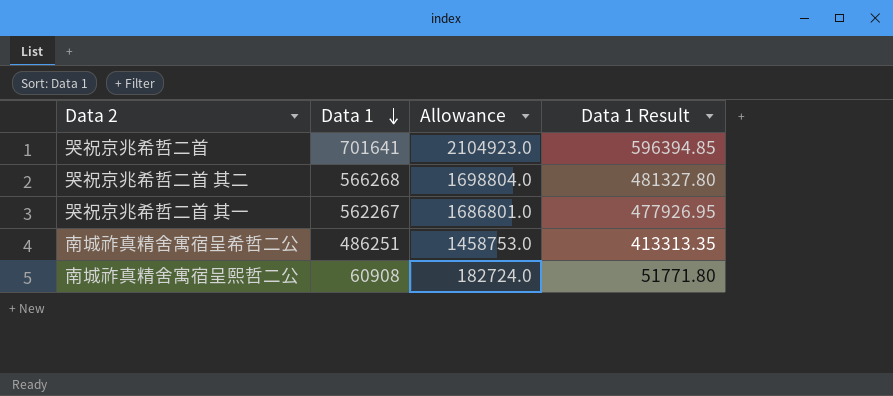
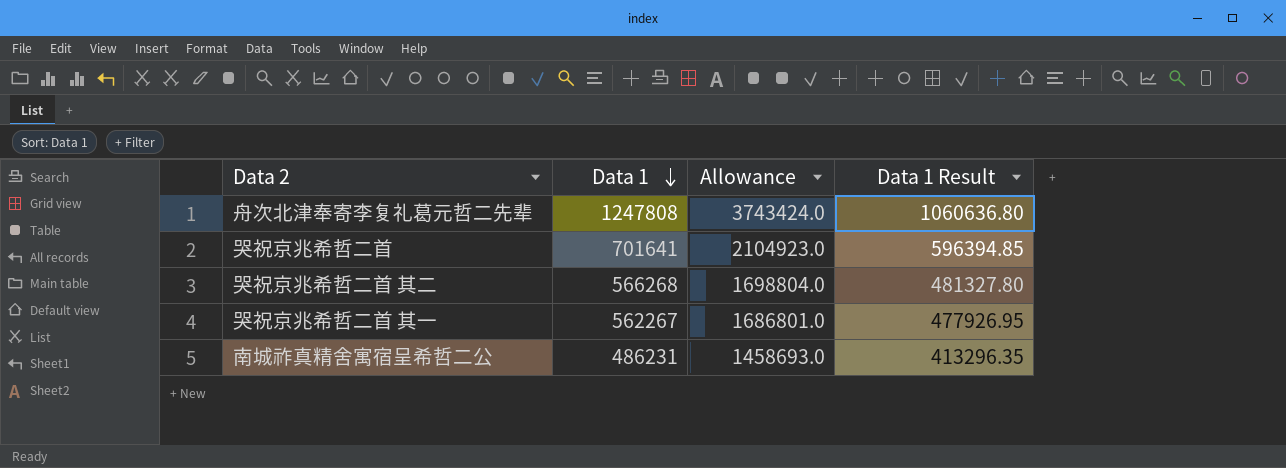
row 南城祚真精舍寓宿呈熙哲二公: 60908 | 182724.0 | 51771.80 -> none
row 舟次北津奉寄李复礼葛元哲二先辈: none -> 1247808 | 3743424.0 | 1060636.80
南城祚真精舍寓宿呈希哲二公 | Data 1: 486251 -> 486231
南城祚真精舍寓宿呈希哲二公 | Allowance: 1458753.0 -> 1458693.0
南城祚真精舍寓宿呈希哲二公 | Data 1 Result: 413313.35 -> 413296.35

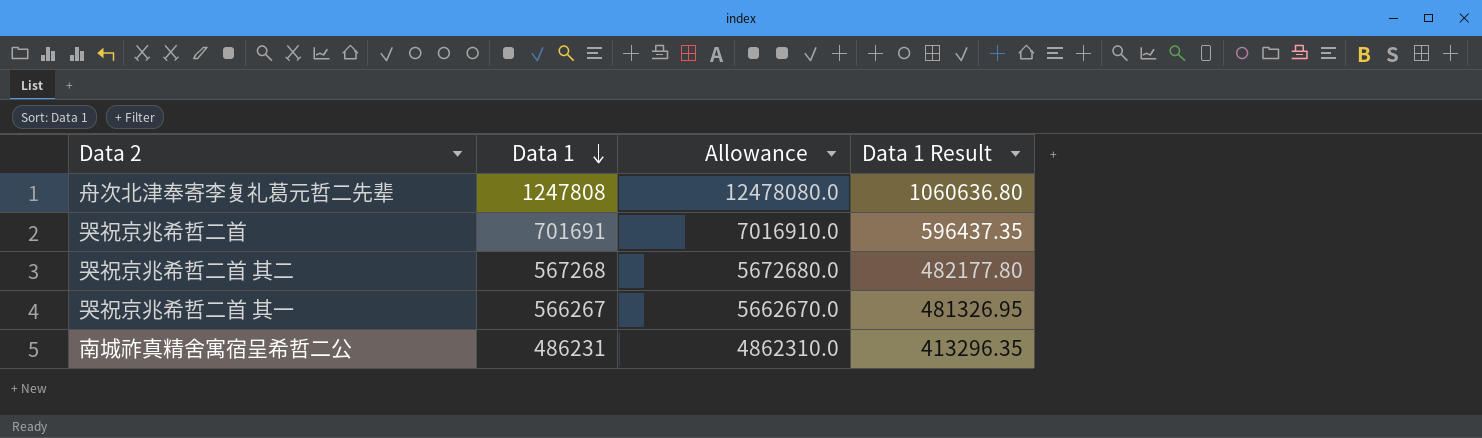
column Allowance | formula: [Data 1] * 3 -> [Data 1] * 10
哭祝京兆希哲二首 | Data 1: 701641 -> 701691
哭祝京兆希哲二首 | Data 1 Result: 596394.85 -> 596437.35
哭祝京兆希哲二首 其二 | Data 1: 566268 -> 567268
哭祝京兆希哲二首 其二 | Data 1 Result: 481327.80 -> 482177.80
哭祝京兆希哲二首 其一 | Data 1: 562267 -> 566267
哭祝京兆希哲二首 其一 | Data 1 Result: 477926.95 -> 481326.95

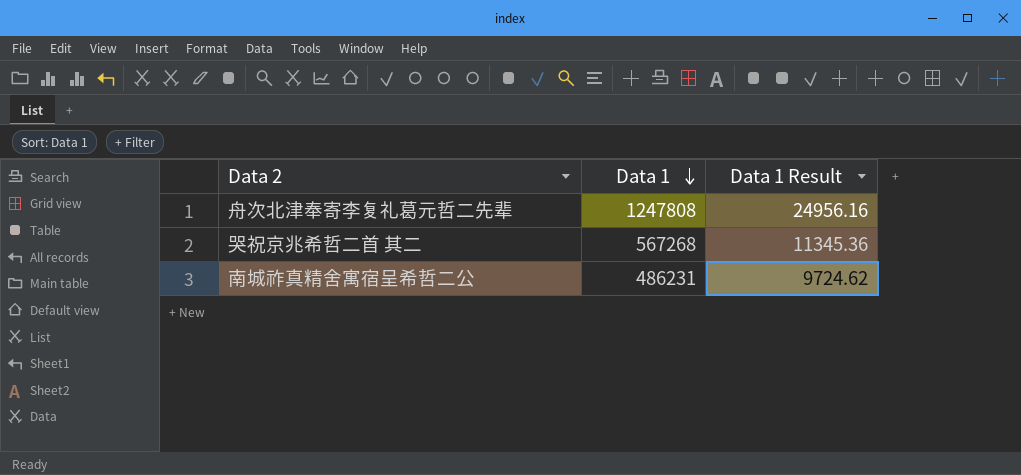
column Allowance | formula: [Data 1] * 10 -> none
column Data 1 Result | formula: [Data 1] * 0.85 -> [Data 1] * 0.02
row 哭祝京兆希哲二首: 701691 | 7016910.0 | 596437.35 -> none
row 哭祝京兆希哲二首 其一: 566267 | 5662670.0 | 481326.95 -> none

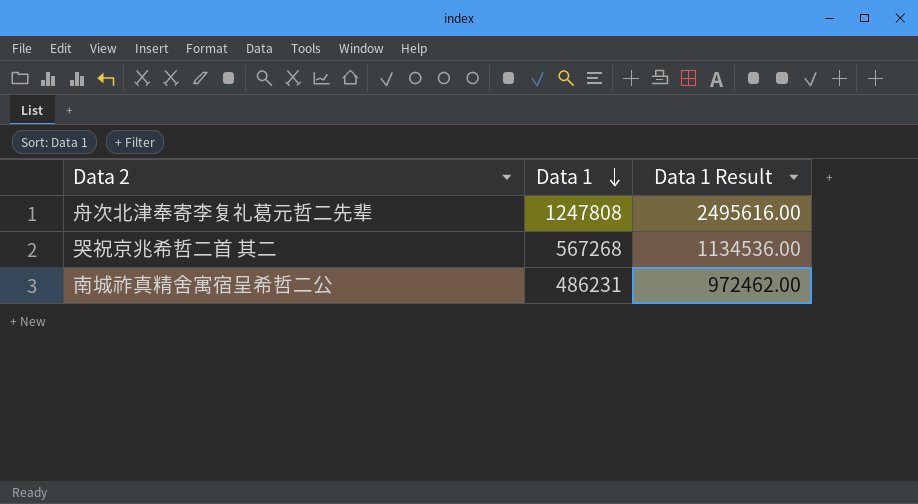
column Data 1 Result | formula: [Data 1] * 0.02 -> [Data 1] * 2

